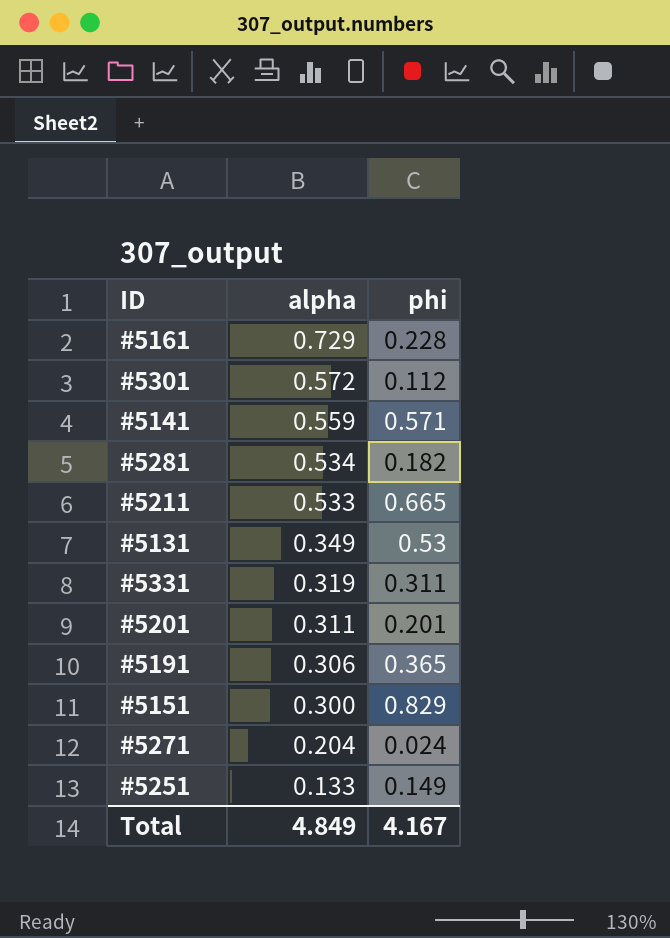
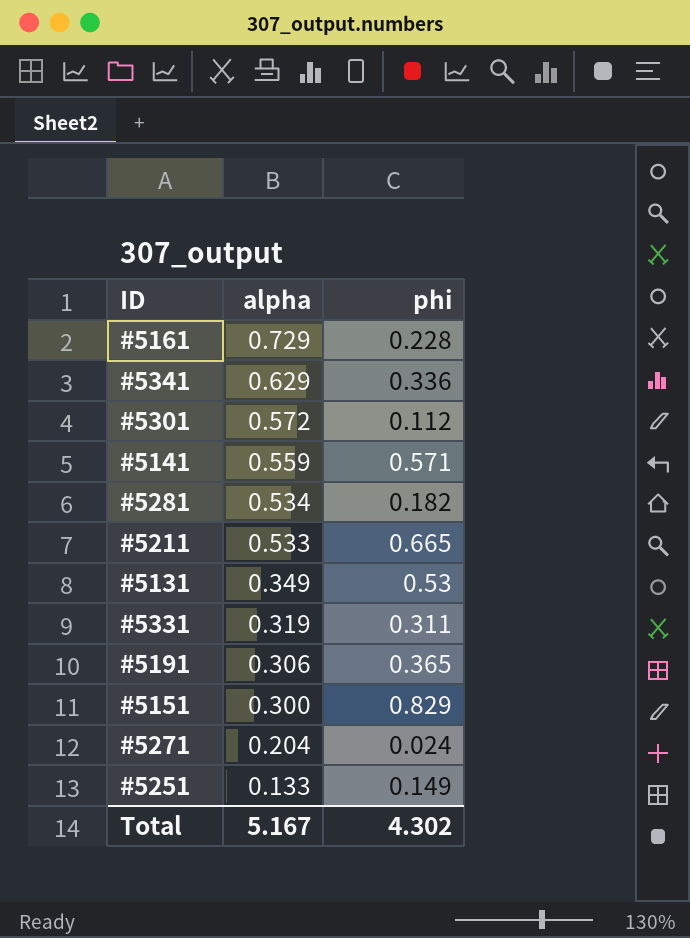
row #5201: 0.311 | 0.201 -> none
row #5341: none -> 0.629 | 0.336
Total | alpha: 4.849 -> 5.167
Total | phi: 4.167 -> 4.302

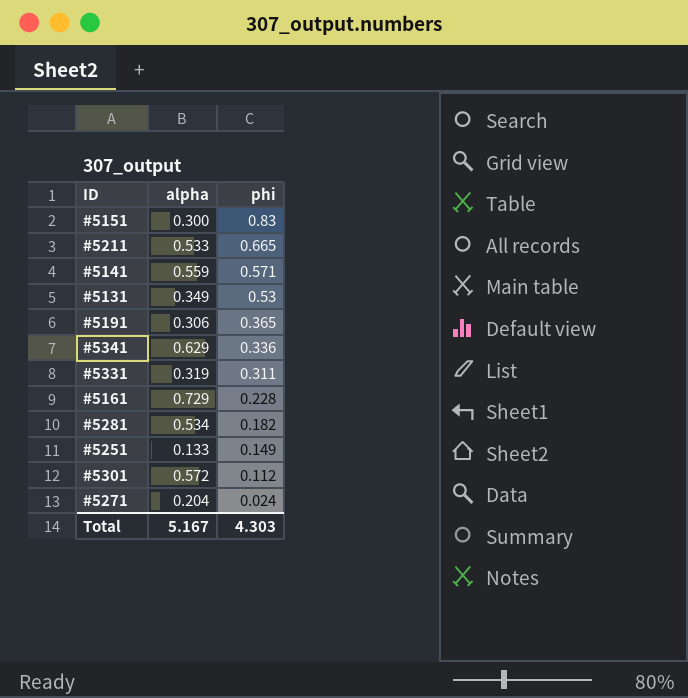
row order: alpha descending -> phi descending
#5151 | phi: 0.829 -> 0.83
Total | phi: 4.302 -> 4.303

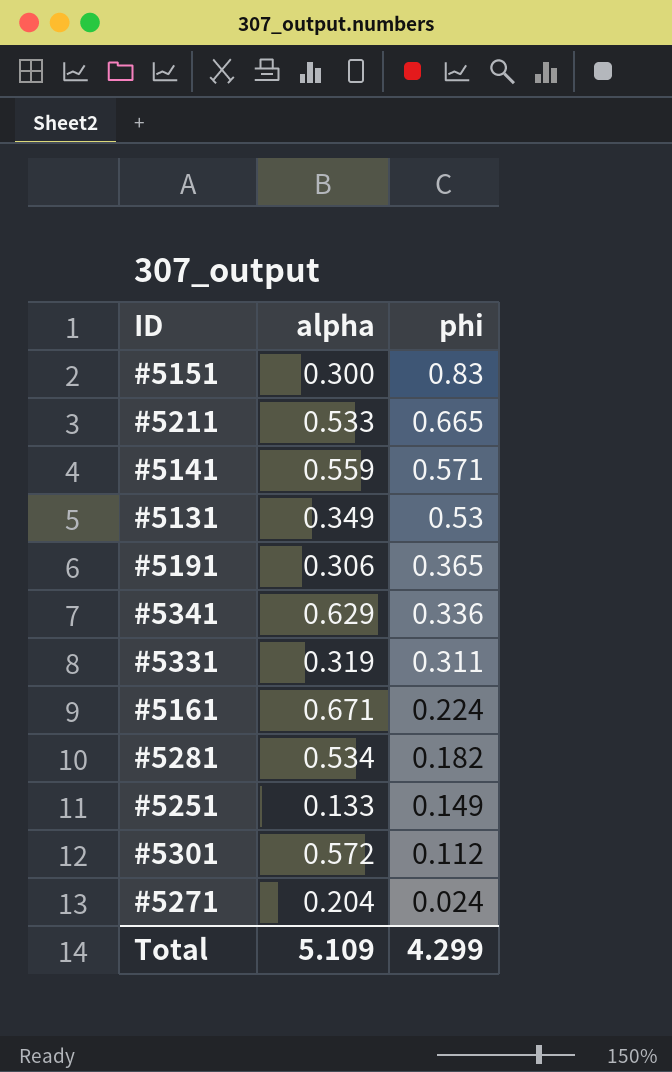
#5161 | alpha: 0.729 -> 0.671
#5161 | phi: 0.228 -> 0.224
Total | alpha: 5.167 -> 5.109
Total | phi: 4.303 -> 4.299

